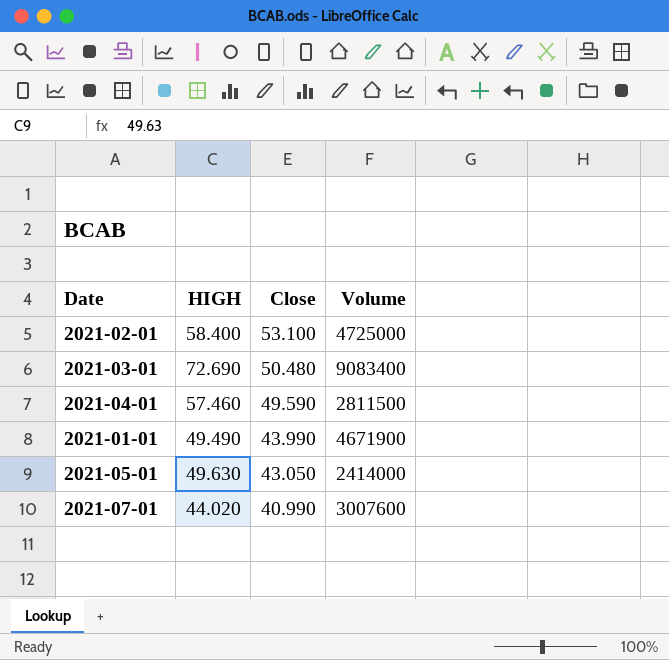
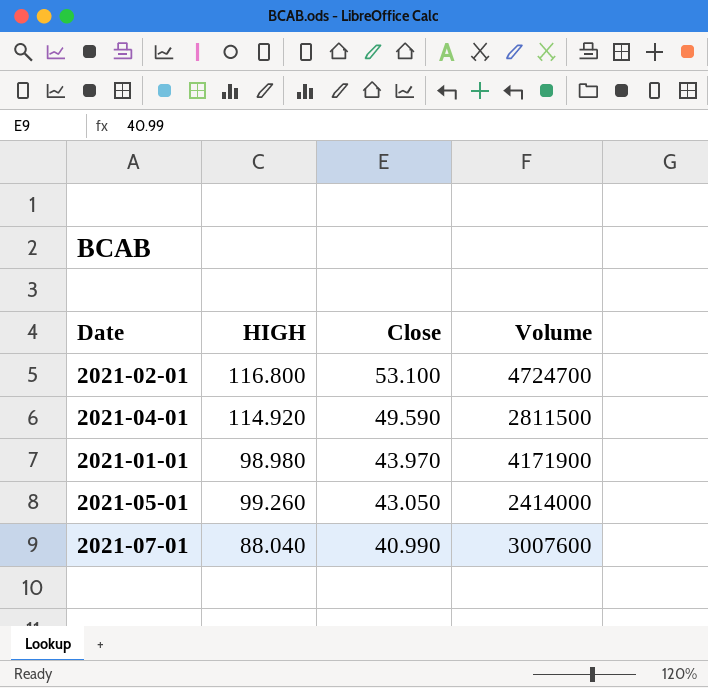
row 2021-03-01: 72.690 | 50.480 | 9083400 -> none
2021-02-01 | HIGH: 58.400 -> 116.800
2021-02-01 | Volume: 4725000 -> 4724700
2021-04-01 | HIGH: 57.460 -> 114.920
2021-01-01 | HIGH: 49.490 -> 98.980
2021-01-01 | Close: 43.990 -> 43.970
2021-01-01 | Volume: 4671900 -> 4171900
2021-05-01 | HIGH: 49.630 -> 99.260
2021-07-01 | HIGH: 44.020 -> 88.040

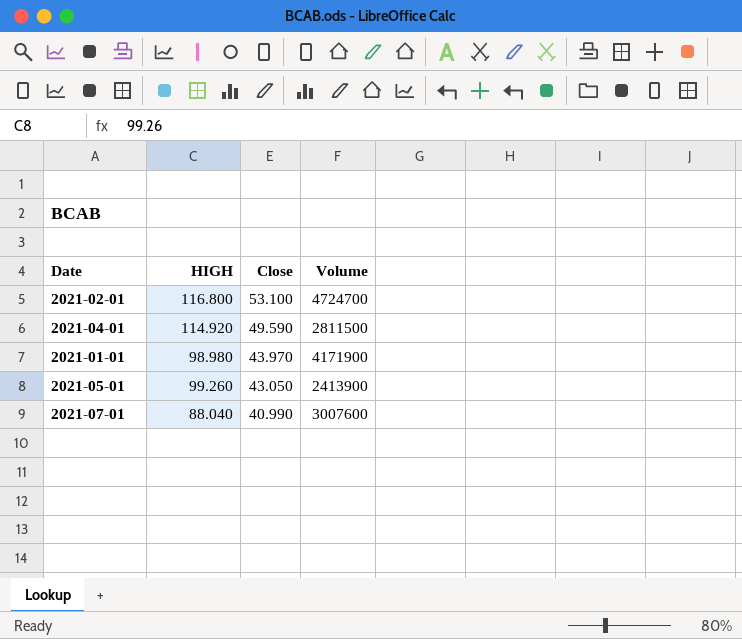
2021-05-01 | Volume: 2414000 -> 2413900

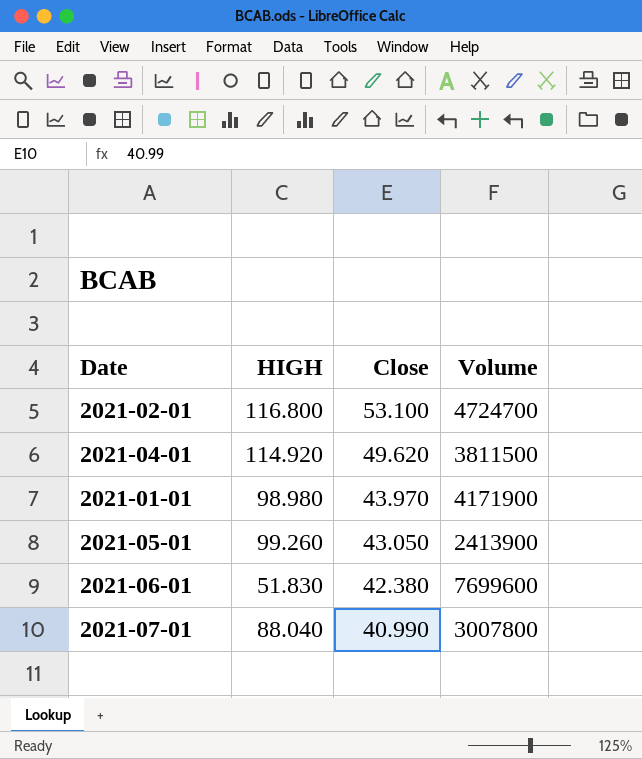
2021-04-01 | Close: 49.590 -> 49.620
2021-04-01 | Volume: 2811500 -> 3811500
row 2021-06-01: none -> 51.830 | 42.380 | 7699600
2021-07-01 | Volume: 3007600 -> 3007800

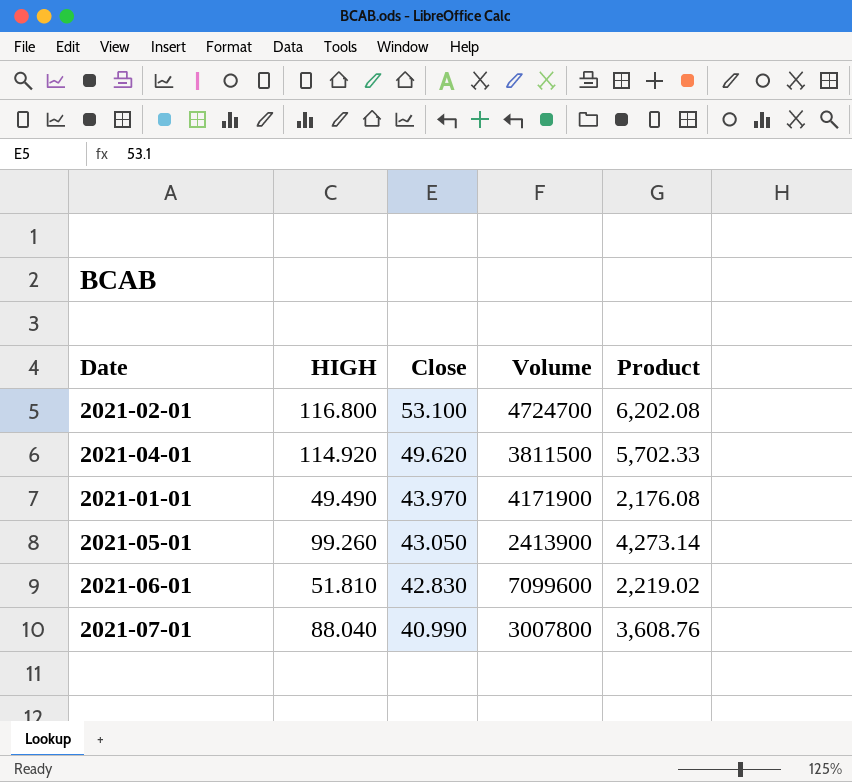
column Product | formula: none -> [HIGH] * [Close]
2021-01-01 | HIGH: 98.980 -> 49.490
2021-06-01 | HIGH: 51.830 -> 51.810
2021-06-01 | Close: 42.380 -> 42.830
2021-06-01 | Volume: 7699600 -> 7099600

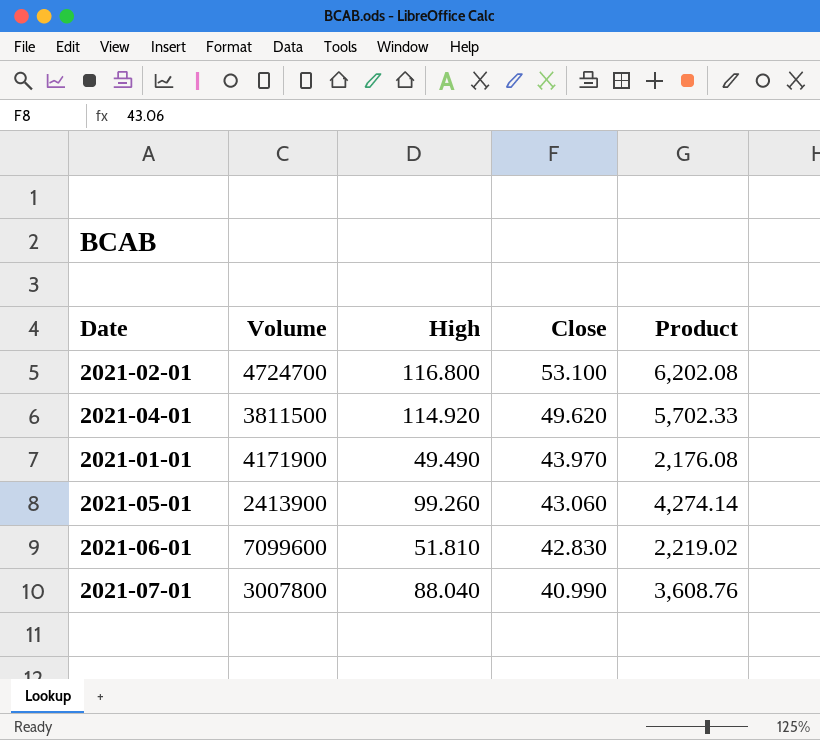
column Volume | position: 4 -> 2
column name: HIGH -> High
2021-05-01 | Close: 43.050 -> 43.060
2021-05-01 | Product: 4,273.14 -> 4,274.14

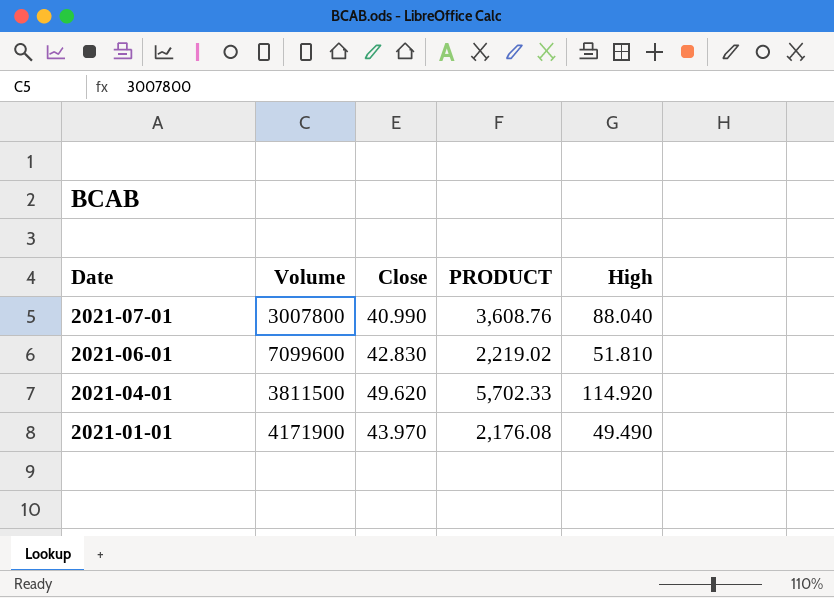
row order: Close descending -> Date descending
column name: Product -> PRODUCT
column High | position: 3 -> 5
row 2021-02-01: 4724700 | 116.800 | 53.100 | 6,202.08 -> none
row 2021-05-01: 2413900 | 99.260 | 43.060 | 4,274.14 -> none

